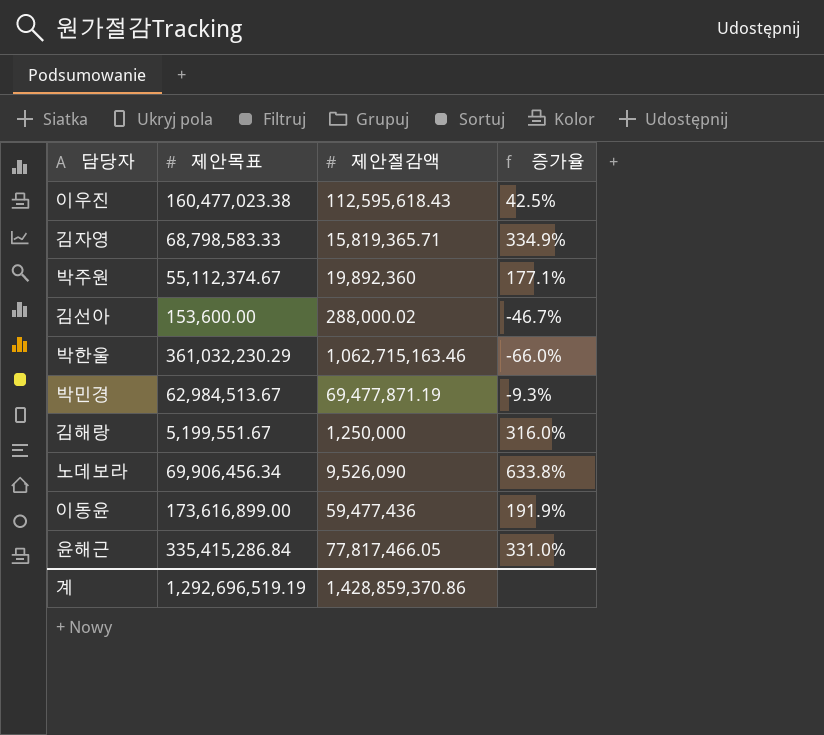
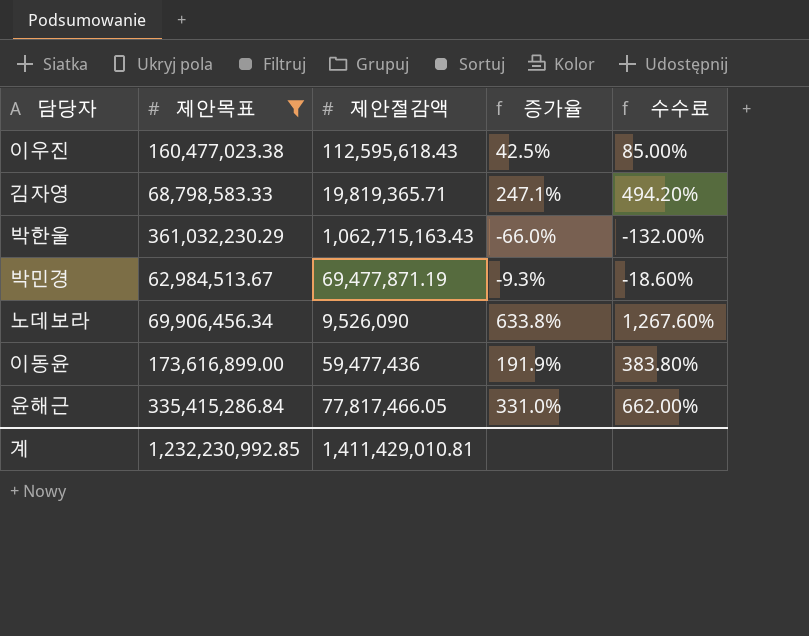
filter: none -> 제안목표 >= 62,984,513.67
column 수수료 | formula: none -> [증가율] * 2
김자영 | 제안절감액: 15,819,365.71 -> 19,819,365.71
김자영 | 증가율: 334.9% -> 247.1%
박한울 | 제안절감액: 1,062,715,163.46 -> 1,062,715,163.43
계 | 제안목표: 1,292,696,519.19 -> 1,232,230,992.85
계 | 제안절감액: 1,428,859,370.86 -> 1,411,429,010.81

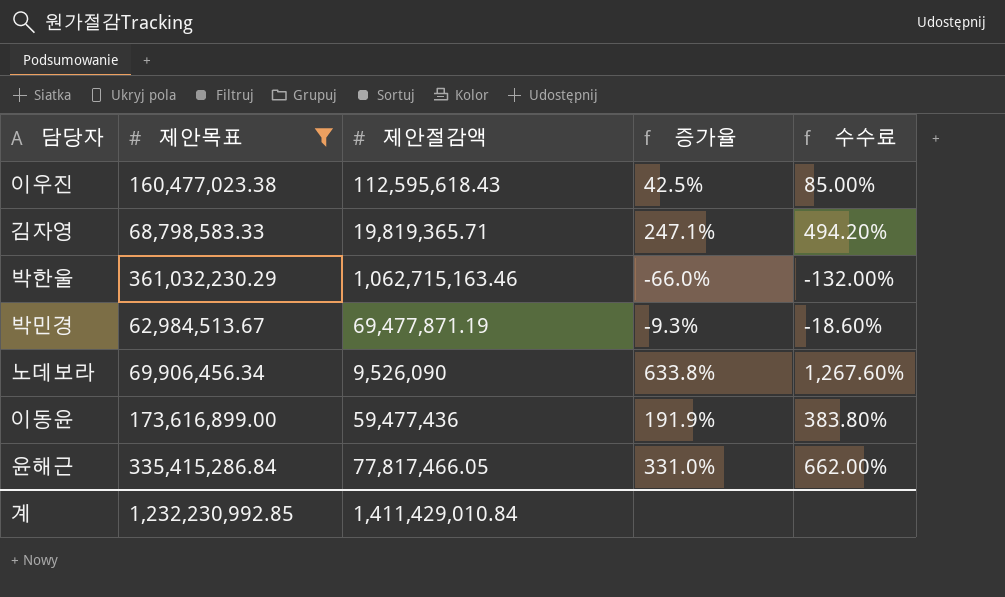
박한울 | 제안절감액: 1,062,715,163.43 -> 1,062,715,163.46
계 | 제안절감액: 1,411,429,010.81 -> 1,411,429,010.84

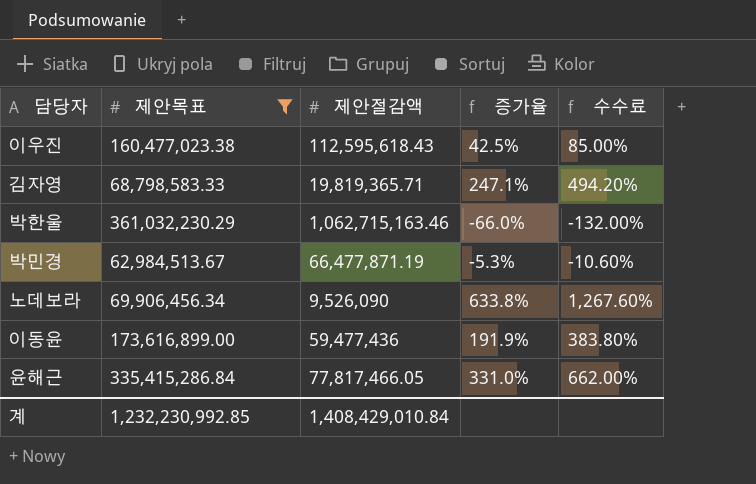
박민경 | 제안절감액: 69,477,871.19 -> 66,477,871.19
박민경 | 증가율: -9.3% -> -5.3%
박민경 | 수수료: -18.60% -> -10.60%
계 | 제안절감액: 1,411,429,010.84 -> 1,408,429,010.84

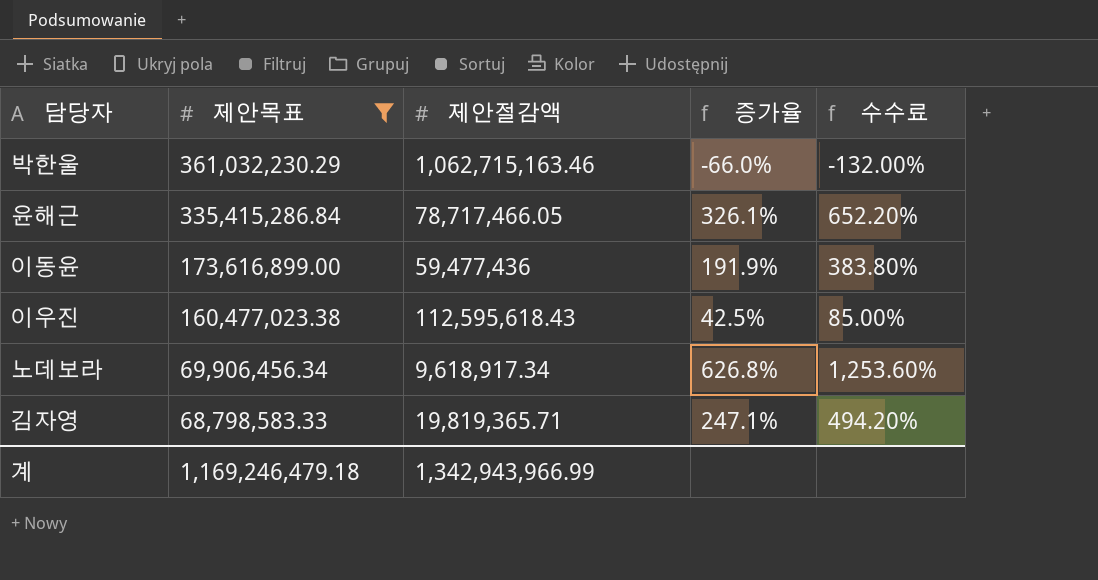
row order: none -> 제안목표 descending
row 박민경: 62,984,513.67 | 66,477,871.19 | -5.3% | -10.60% -> none
윤해근 | 제안절감액: 77,817,466.05 -> 78,717,466.05
윤해근 | 증가율: 331.0% -> 326.1%
윤해근 | 수수료: 662.00% -> 652.20%
노데보라 | 제안절감액: 9,526,090 -> 9,618,917.34
노데보라 | 증가율: 633.8% -> 626.8%
노데보라 | 수수료: 1,267.60% -> 1,253.60%
계 | 제안목표: 1,232,230,992.85 -> 1,169,246,479.18
계 | 제안절감액: 1,408,429,010.84 -> 1,342,943,966.99

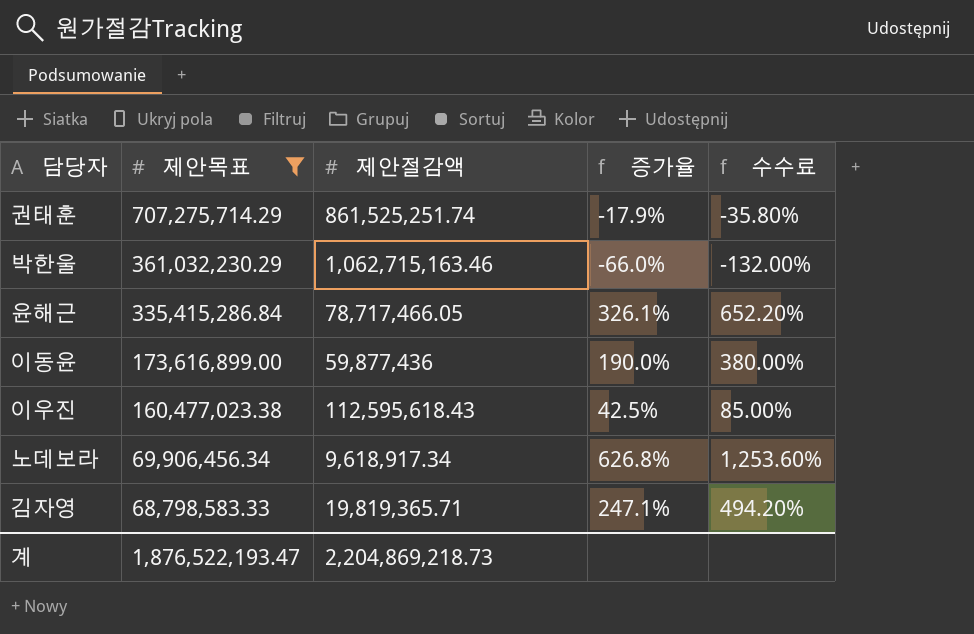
row 권태훈: none -> 707,275,714.29 | 861,525,251.74 | -17.9% | -35.80%
이동윤 | 제안절감액: 59,477,436 -> 59,877,436
이동윤 | 증가율: 191.9% -> 190.0%
이동윤 | 수수료: 383.80% -> 380.00%
계 | 제안목표: 1,169,246,479.18 -> 1,876,522,193.47
계 | 제안절감액: 1,342,943,966.99 -> 2,204,869,218.73

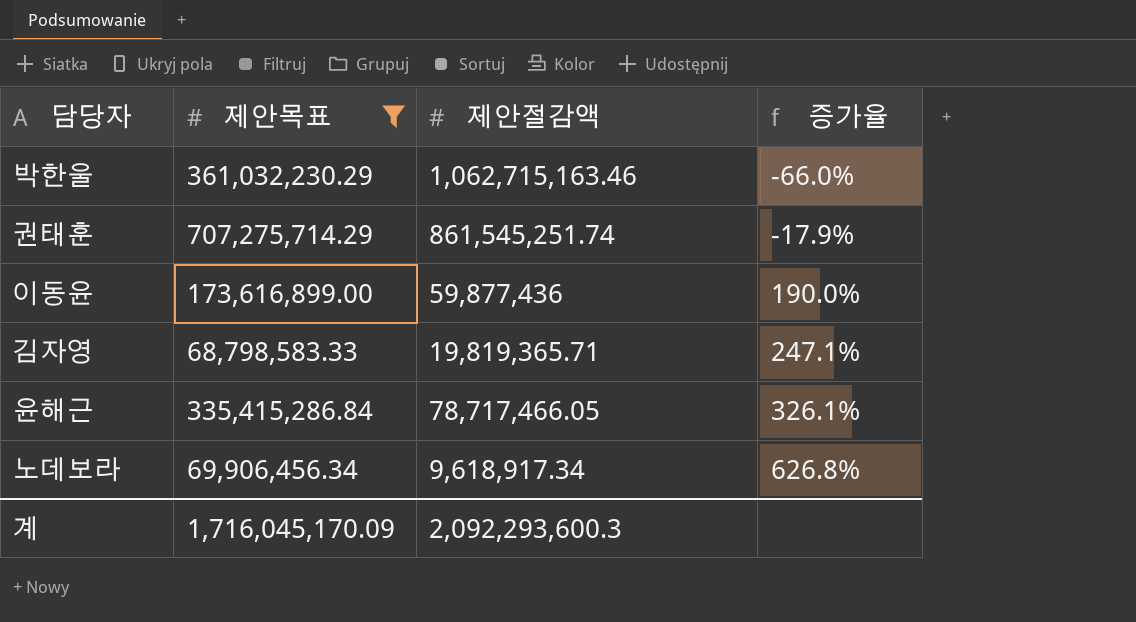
row order: 제안목표 descending -> 증가율 ascending
column 수수료 | formula: [증가율] * 2 -> none
row 이우진: 160,477,023.38 | 112,595,618.43 | 42.5% | 85.00% -> none
권태훈 | 제안절감액: 861,525,251.74 -> 861,545,251.74
계 | 제안목표: 1,876,522,193.47 -> 1,716,045,170.09
계 | 제안절감액: 2,204,869,218.73 -> 2,092,293,600.3

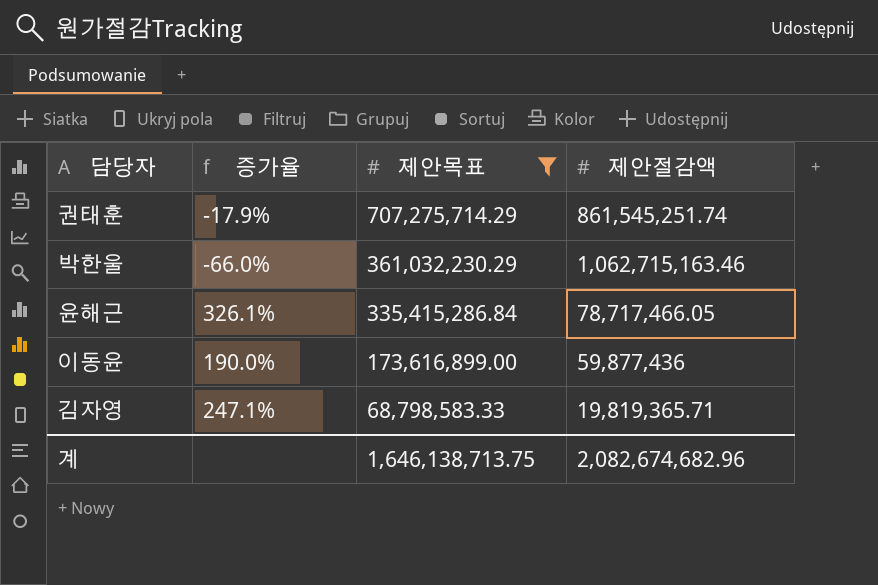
row order: 증가율 ascending -> 제안목표 descending
column 증가율 | position: 4 -> 2
row 노데보라: 69,906,456.34 | 9,618,917.34 | 626.8% -> none
계 | 제안목표: 1,716,045,170.09 -> 1,646,138,713.75
계 | 제안절감액: 2,092,293,600.3 -> 2,082,674,682.96

